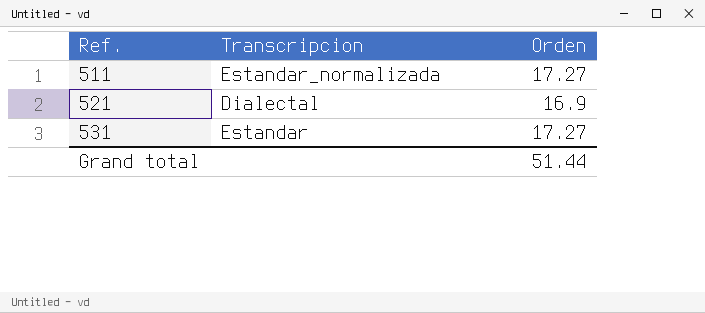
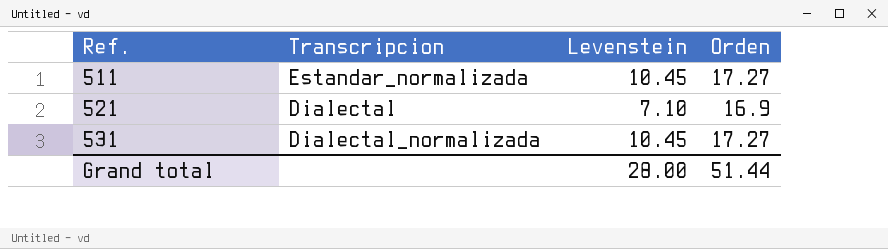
column Levenstein | position: none -> 3
531 | Transcripcion: Estandar -> Dialectal_normalizada

